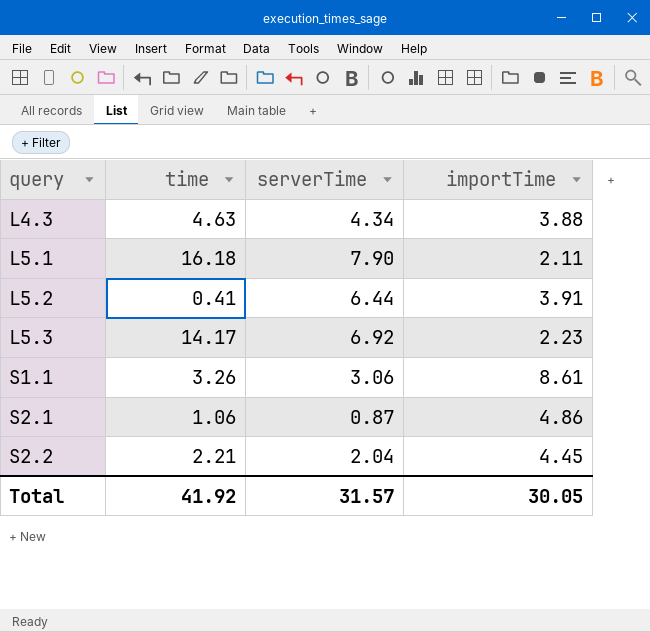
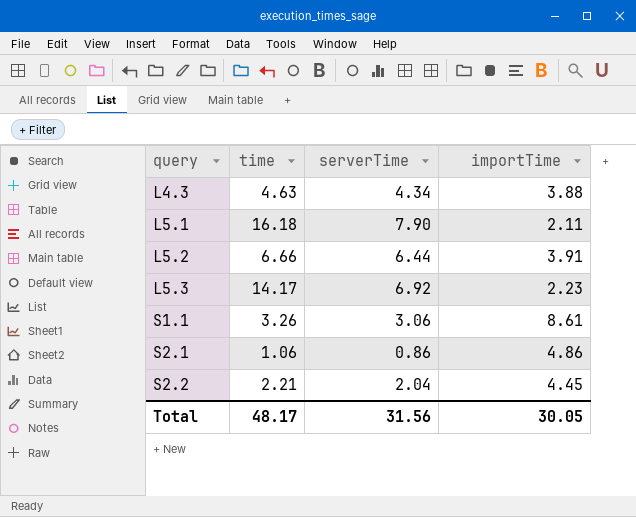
L5.2 | time: 0.41 -> 6.66
S2.1 | serverTime: 0.87 -> 0.86
Total | time: 41.92 -> 48.17
Total | serverTime: 31.57 -> 31.56

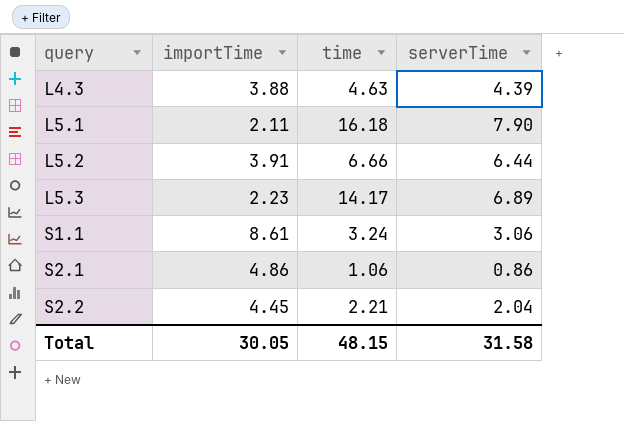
column importTime | position: 4 -> 2
L4.3 | serverTime: 4.34 -> 4.39
L5.3 | serverTime: 6.92 -> 6.89
S1.1 | time: 3.26 -> 3.24
Total | time: 48.17 -> 48.15
Total | serverTime: 31.56 -> 31.58

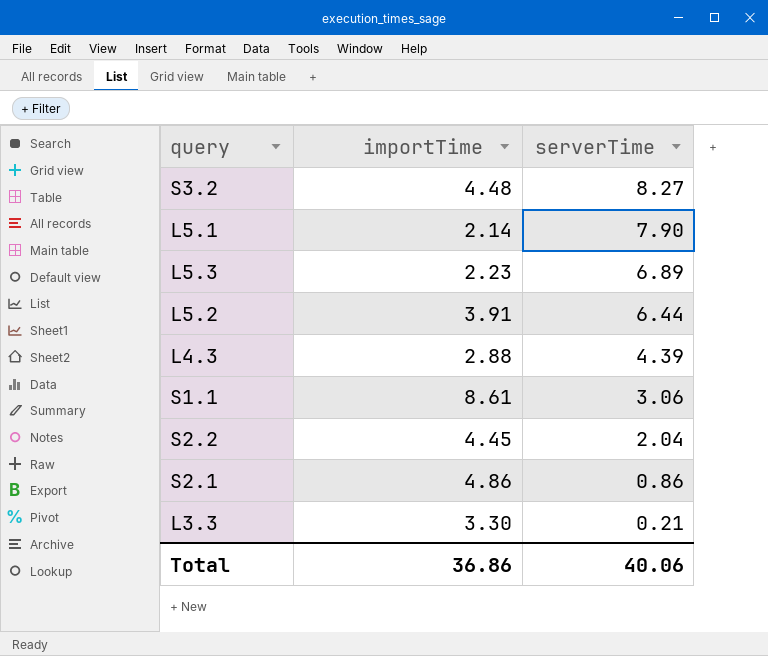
row order: query ascending -> serverTime descending
column time | position: 3 -> none
row S3.2: none -> 4.48 | 8.27
L5.1 | importTime: 2.11 -> 2.14
L4.3 | importTime: 3.88 -> 2.88
row L3.3: none -> 3.30 | 0.21
Total | importTime: 30.05 -> 36.86
Total | serverTime: 31.58 -> 40.06

